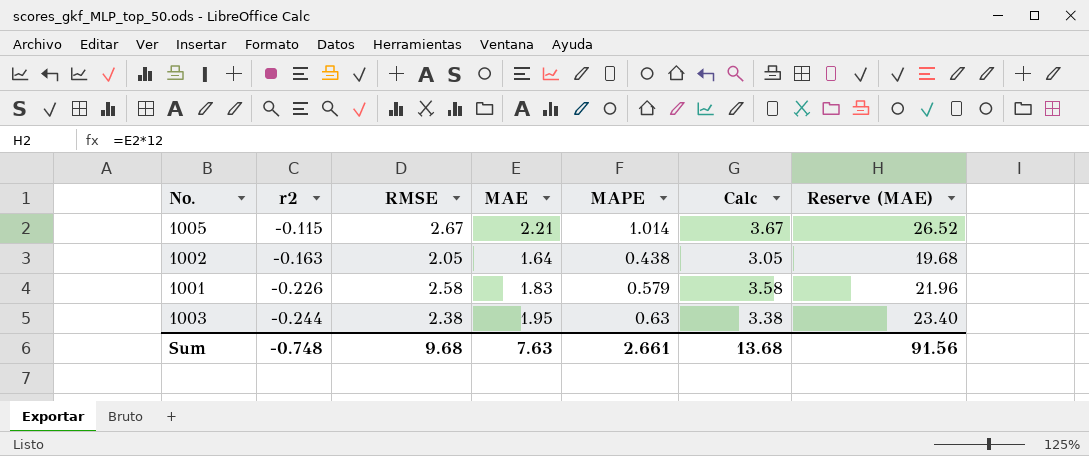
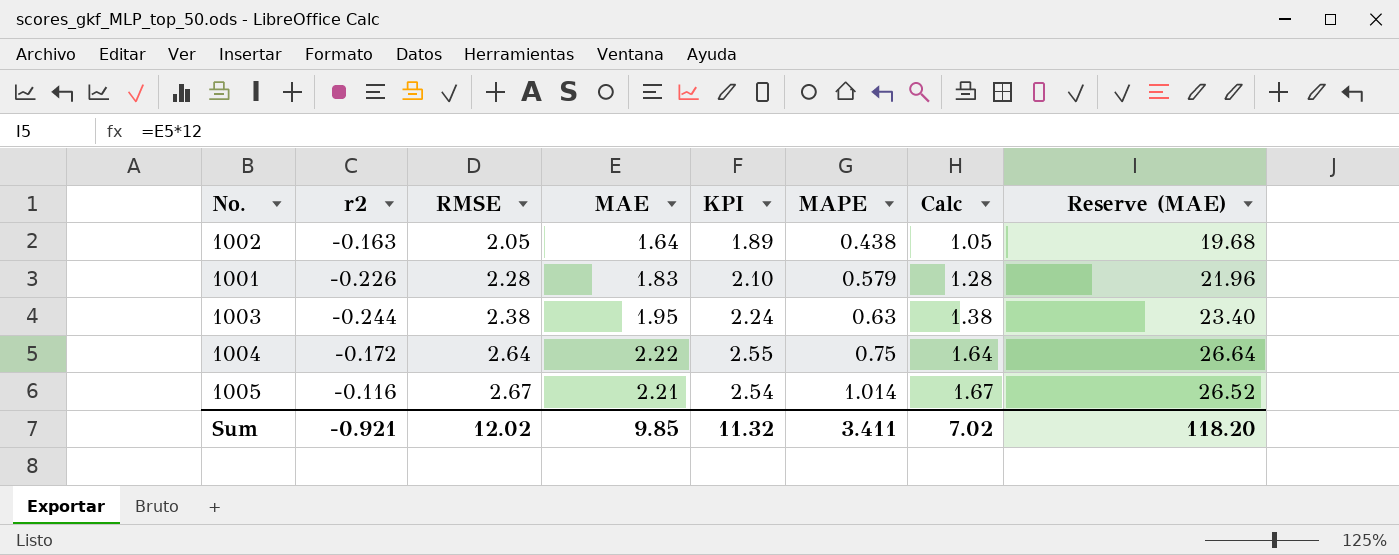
row order: r2 descending -> RMSE ascending
column KPI | formula: none -> [MAE] * 1.15
column Calc | formula: [RMSE] + 1 -> [RMSE] - 1
1001 | RMSE: 2.58 -> 2.28
row 1004: none -> -0.172 | 2.64 | 2.22 | 2.55 | 0.75 | 1.64 | 26.64
1005 | r2: -0.115 -> -0.116
Sum | r2: -0.748 -> -0.921
Sum | RMSE: 9.68 -> 12.02
Sum | MAE: 7.63 -> 9.85
Sum | MAPE: 2.661 -> 3.411
Sum | Calc: 13.68 -> 7.02
Sum | Reserve (MAE): 91.56 -> 118.20

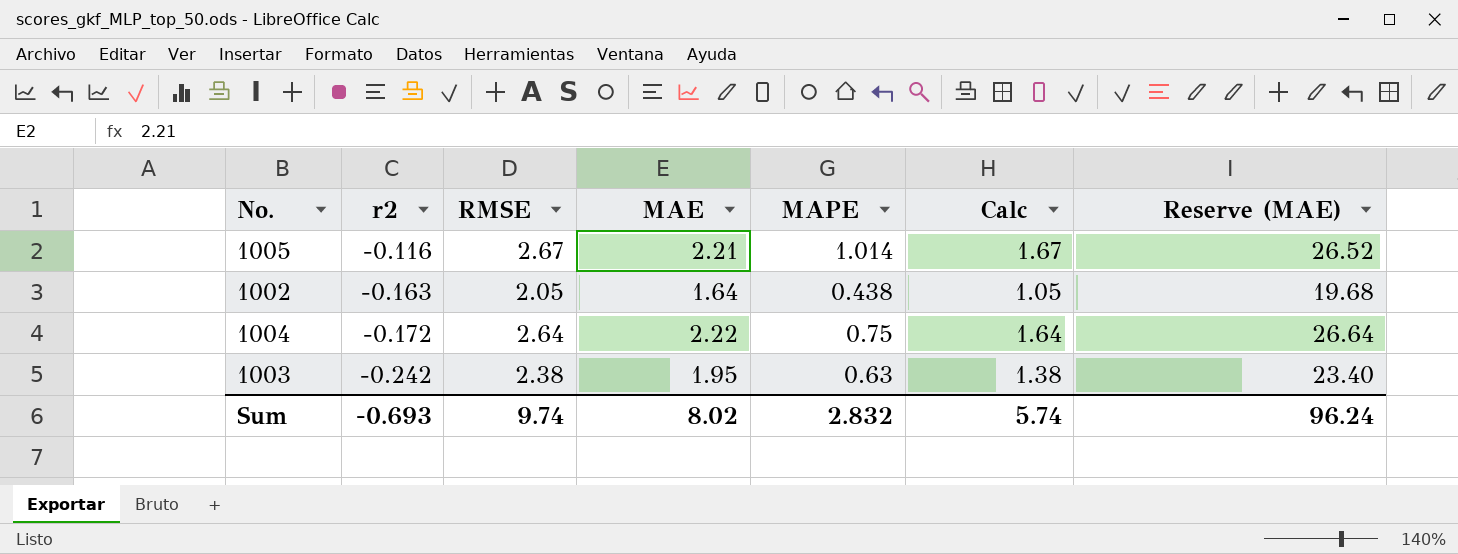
row order: RMSE ascending -> r2 descending
column KPI | formula: [MAE] * 1.15 -> none
row 1001: -0.226 | 2.28 | 1.83 | 2.10 | 0.579 | 1.28 | 21.96 -> none
1003 | r2: -0.244 -> -0.242
Sum | r2: -0.921 -> -0.693
Sum | RMSE: 12.02 -> 9.74
Sum | MAE: 9.85 -> 8.02
Sum | MAPE: 3.411 -> 2.832
Sum | Calc: 7.02 -> 5.74
Sum | Reserve (MAE): 118.20 -> 96.24

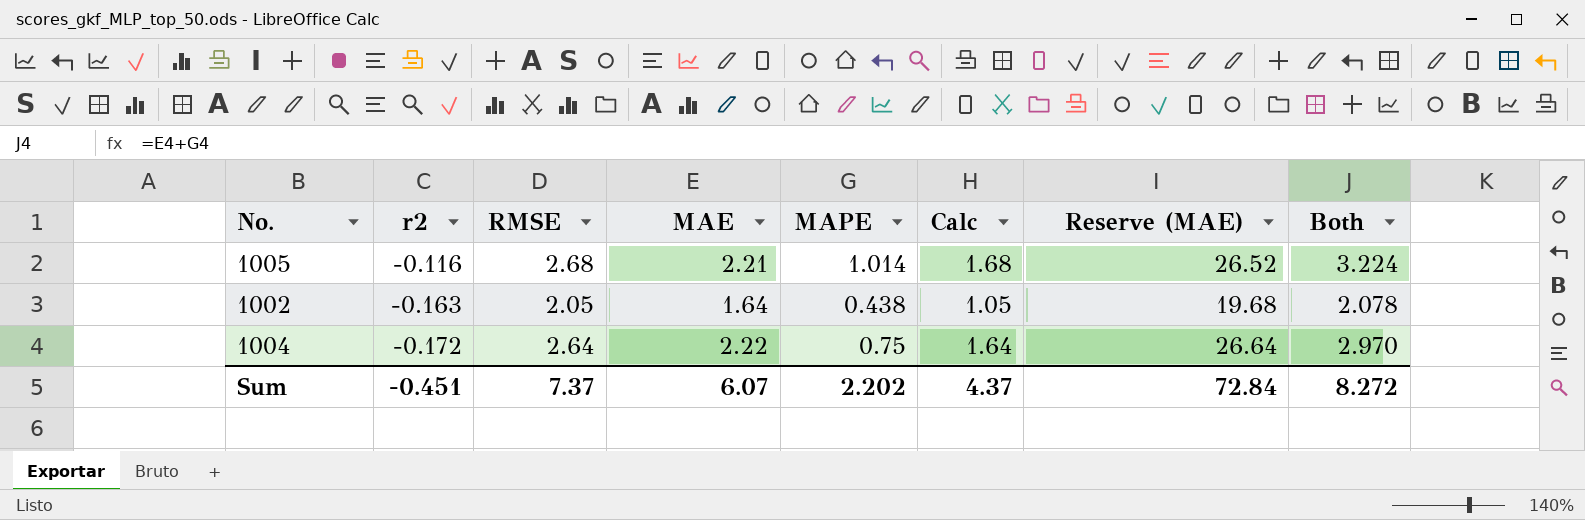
column Both | formula: none -> [MAE] + [MAPE]
row 1003: -0.242 | 2.38 | 1.95 | 0.63 | 1.38 | 23.40 -> none
1005 | RMSE: 2.67 -> 2.68
1005 | Calc: 1.67 -> 1.68
Sum | r2: -0.693 -> -0.451
Sum | RMSE: 9.74 -> 7.37
Sum | MAE: 8.02 -> 6.07
Sum | MAPE: 2.832 -> 2.202
Sum | Calc: 5.74 -> 4.37
Sum | Reserve (MAE): 96.24 -> 72.84

